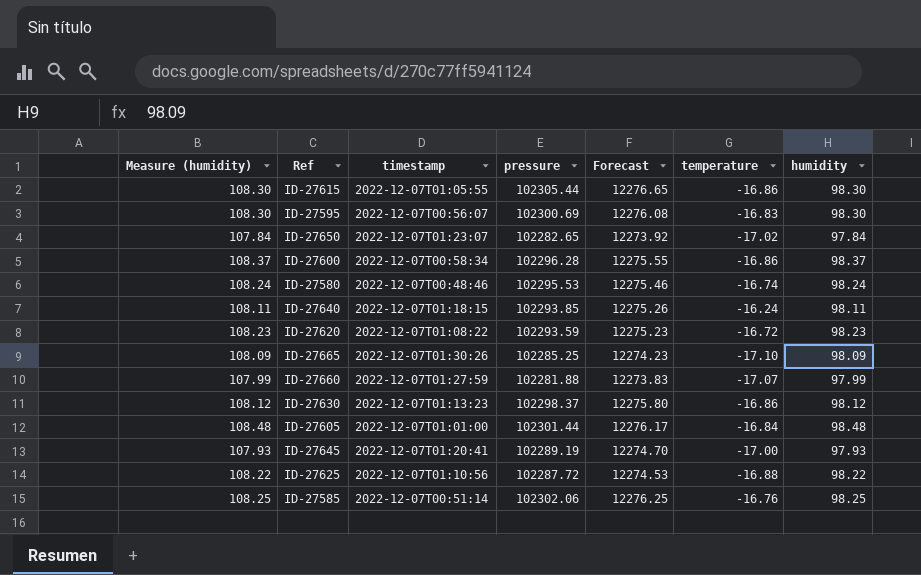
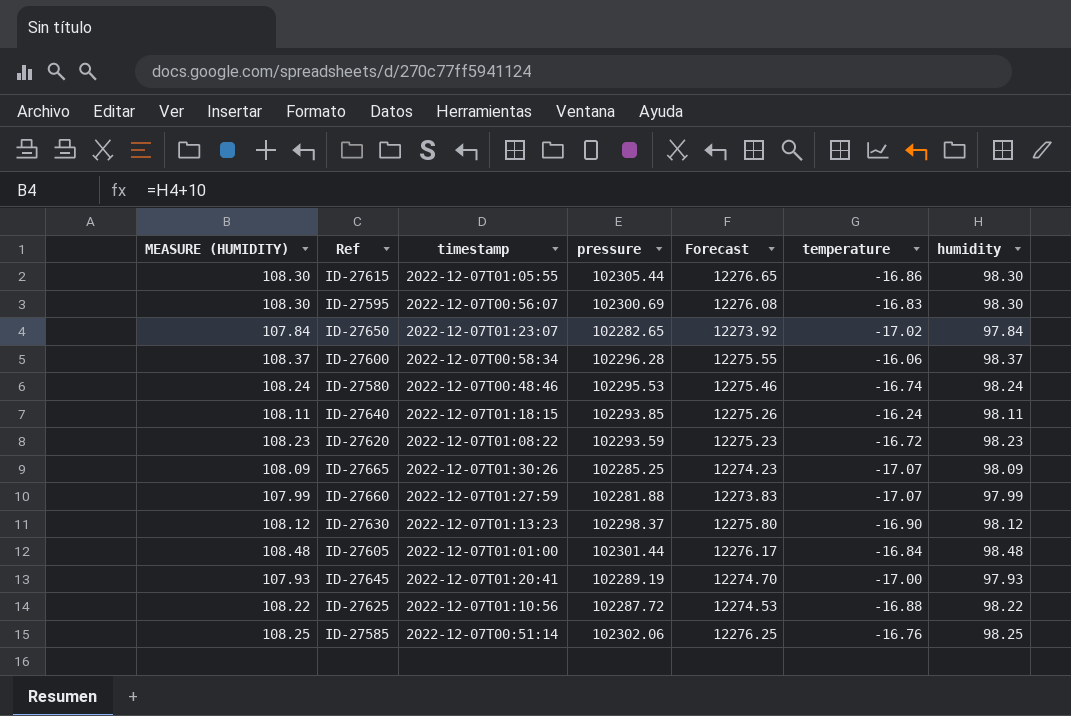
column name: Measure (humidity) -> MEASURE (HUMIDITY)
ID-27600 | temperature: -16.86 -> -16.06
ID-27665 | temperature: -17.10 -> -17.07
ID-27630 | temperature: -16.86 -> -16.90

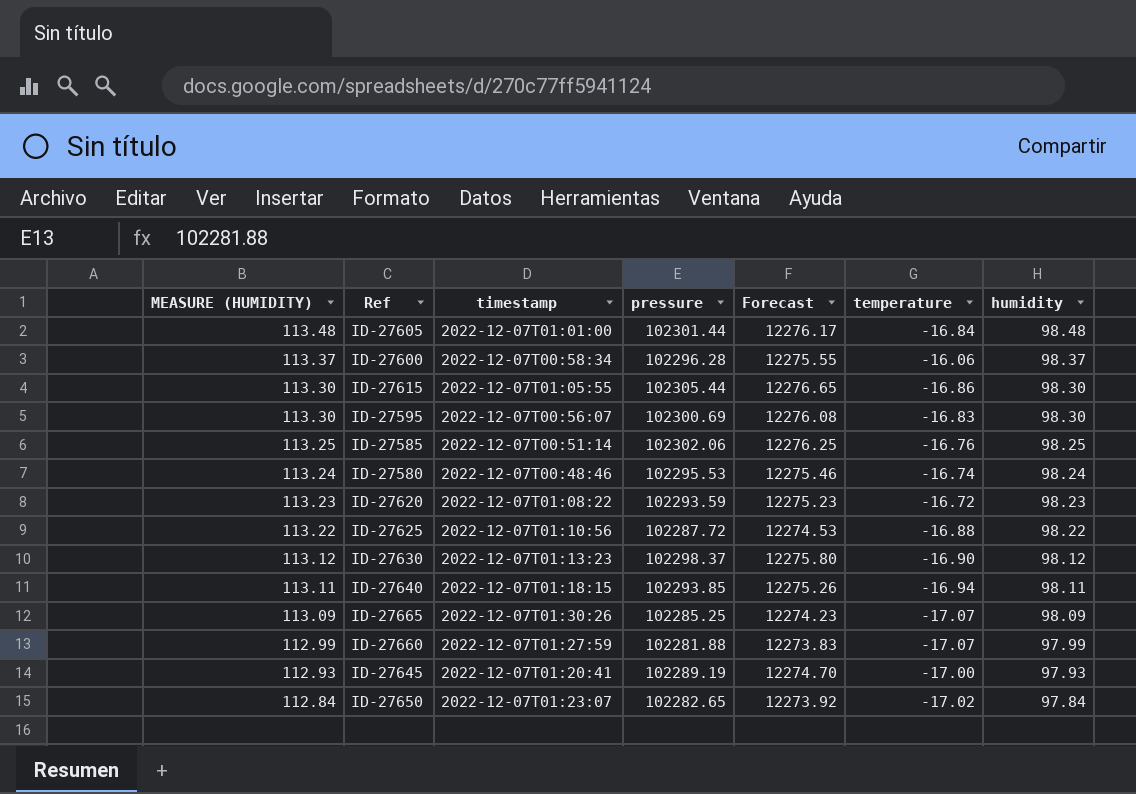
row order: none -> MEASURE (HUMIDITY) descending
column MEASURE (HUMIDITY) | formula: [humidity] + 10 -> [humidity] + 15
ID-27640 | temperature: -16.24 -> -16.94

